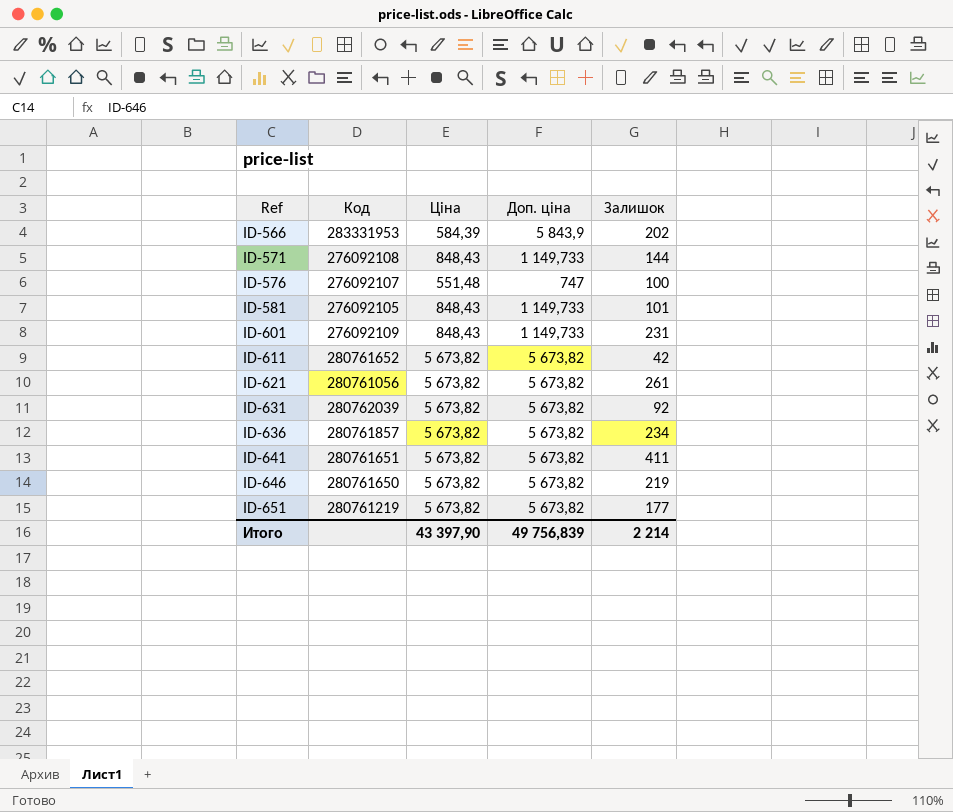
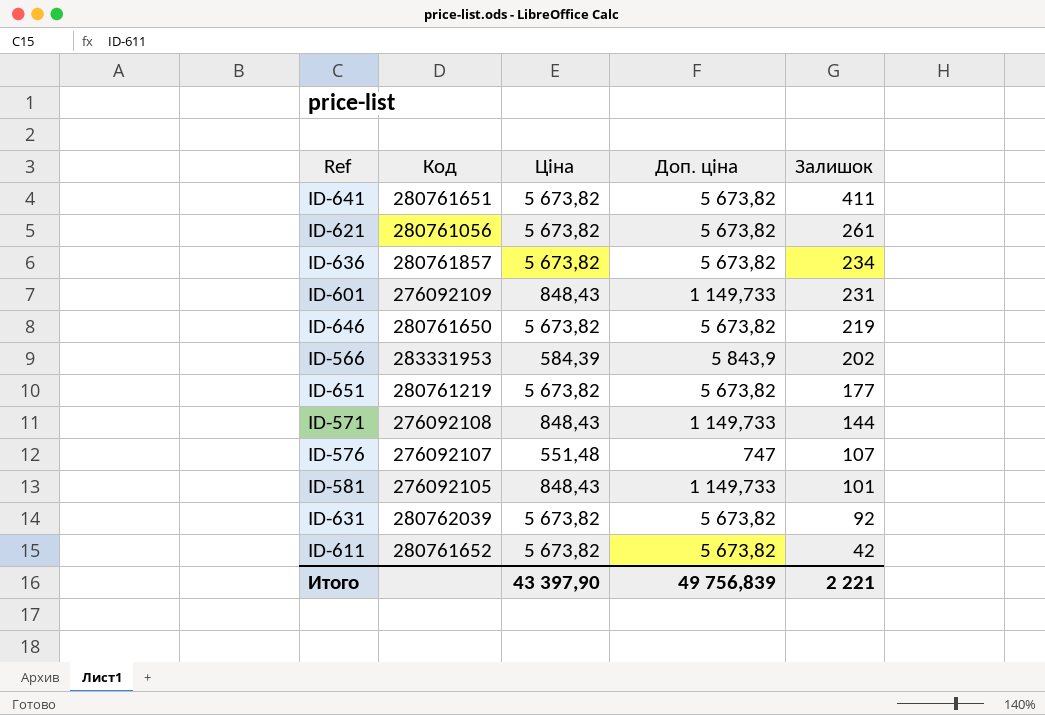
row order: Ref ascending -> Залишок descending
ID-576 | Залишок: 100 -> 107
Итого | Залишок: 2 214 -> 2 221

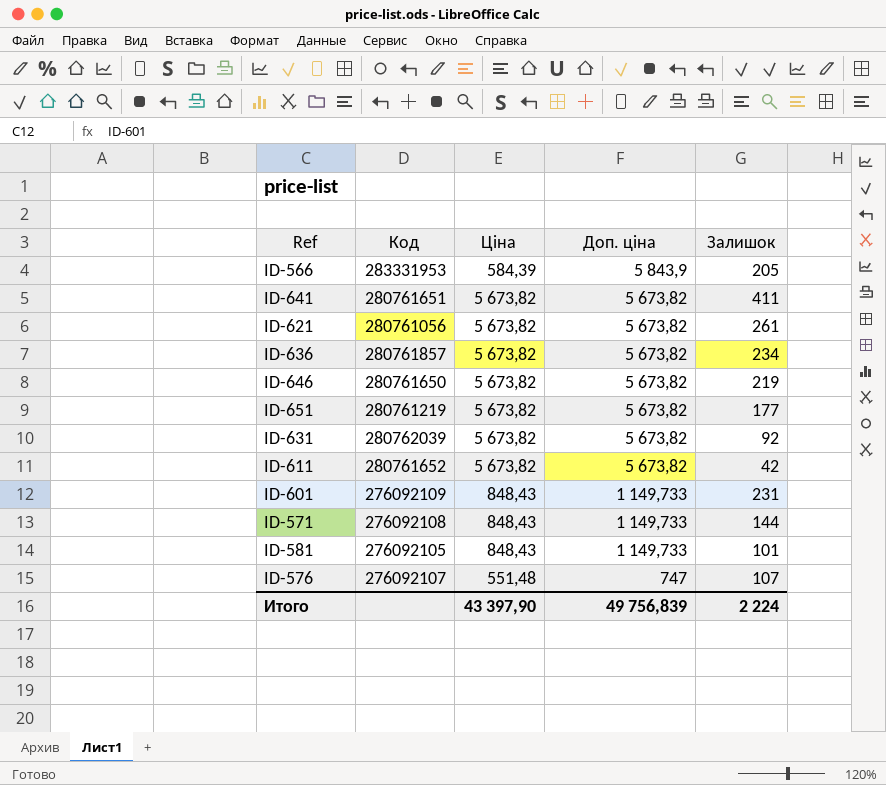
row order: Залишок descending -> Доп. ціна descending
ID-566 | Залишок: 202 -> 205
Итого | Залишок: 2 221 -> 2 224

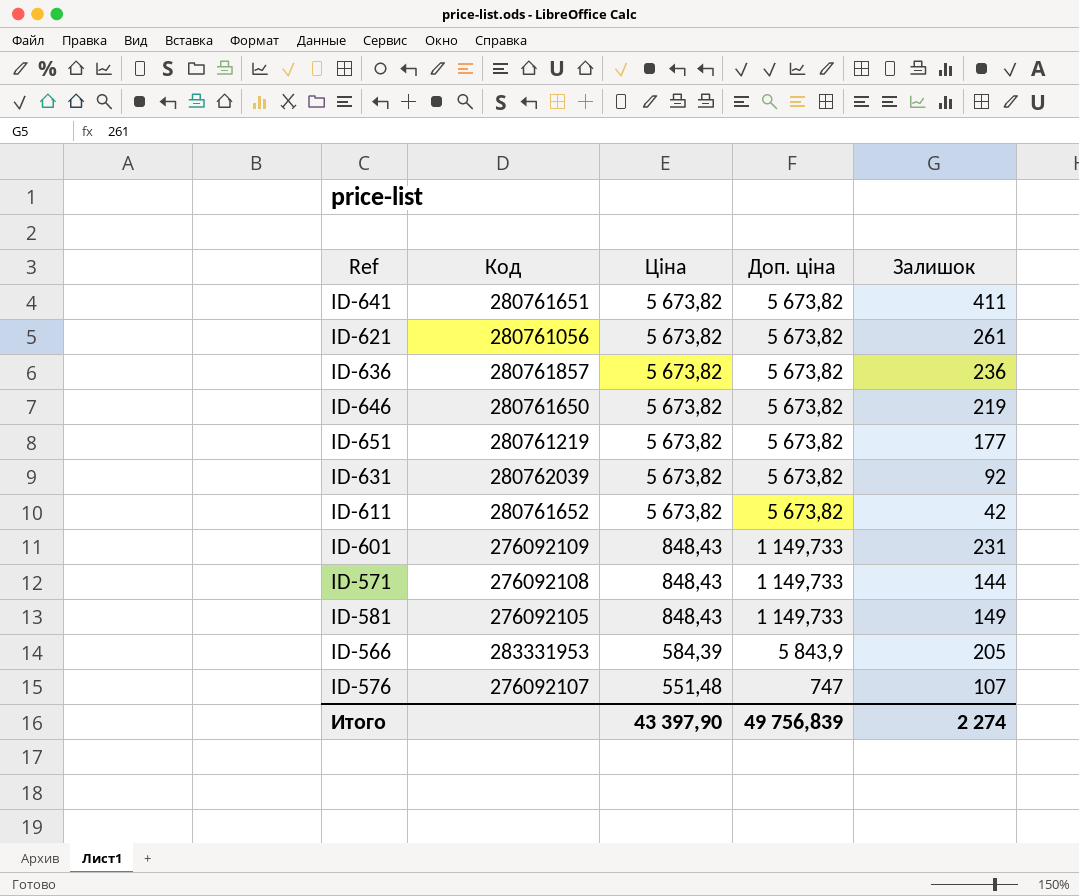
row order: Доп. ціна descending -> Ціна descending
ID-636 | Залишок: 234 -> 236
ID-581 | Залишок: 101 -> 149
Итого | Залишок: 2 224 -> 2 274

